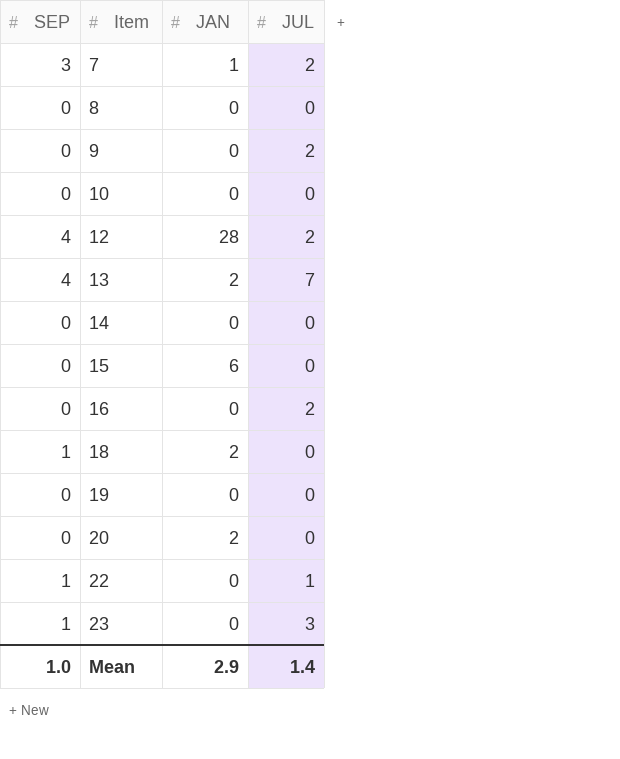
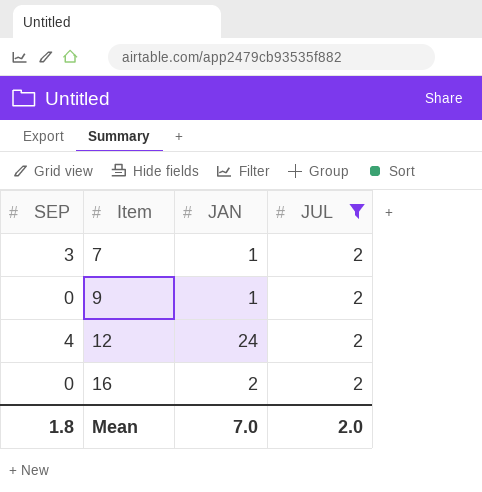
filter: none -> JUL = 2
9 | JAN: 0 -> 1
12 | JAN: 28 -> 24
16 | JAN: 0 -> 2
Mean | SEP: 1.0 -> 1.8
Mean | JAN: 2.9 -> 7.0
Mean | JUL: 1.4 -> 2.0

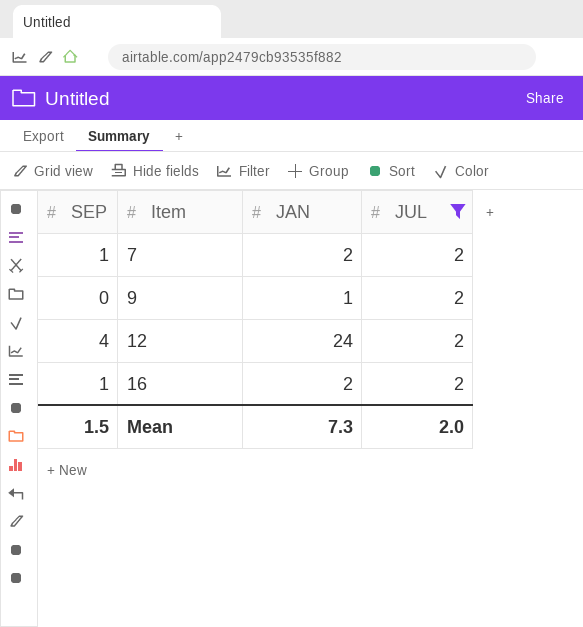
7 | SEP: 3 -> 1
7 | JAN: 1 -> 2
16 | SEP: 0 -> 1
Mean | SEP: 1.8 -> 1.5
Mean | JAN: 7.0 -> 7.3

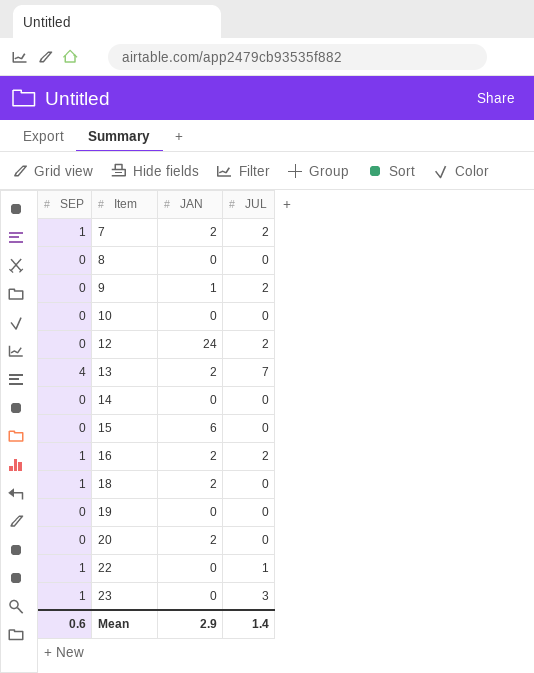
filter: JUL = 2 -> none
12 | SEP: 4 -> 0
Mean | SEP: 1.5 -> 0.6
Mean | JAN: 7.3 -> 2.9
Mean | JUL: 2.0 -> 1.4

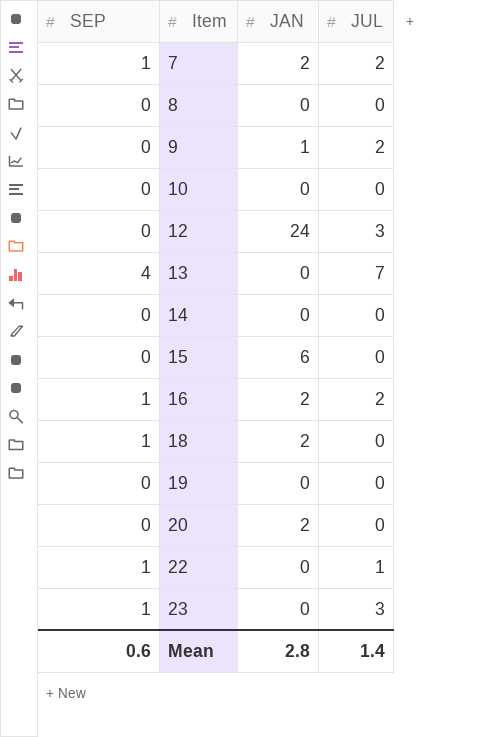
12 | JUL: 2 -> 3
13 | JAN: 2 -> 0
Mean | JAN: 2.9 -> 2.8

